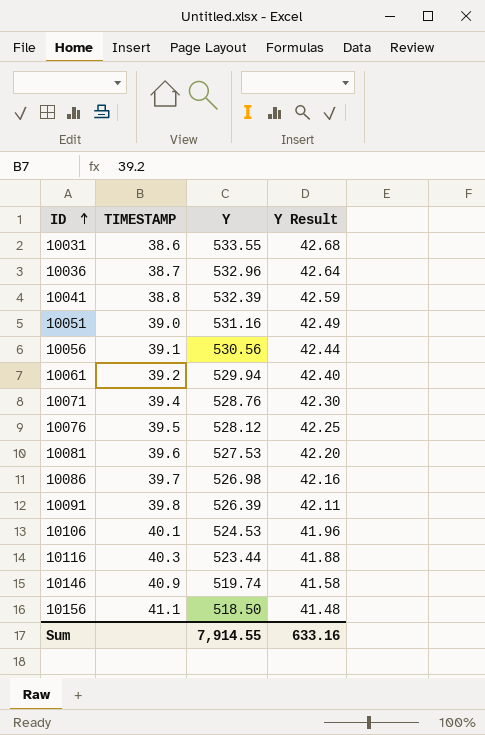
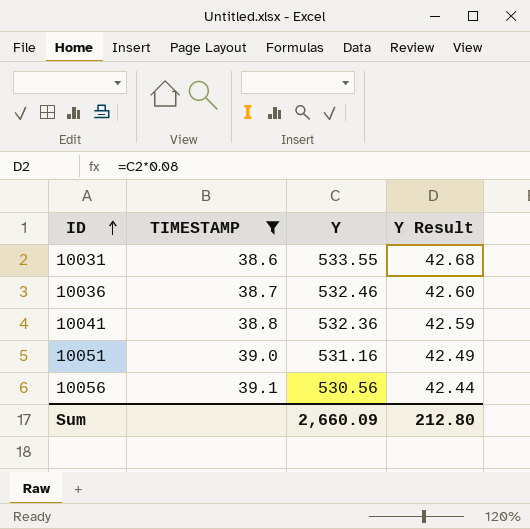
filter: none -> TIMESTAMP <= 39.1
10036 | Y: 532.96 -> 532.46
10036 | Y Result: 42.64 -> 42.60
10041 | Y: 532.39 -> 532.36
Sum | Y: 7,914.55 -> 2,660.09
Sum | Y Result: 633.16 -> 212.80

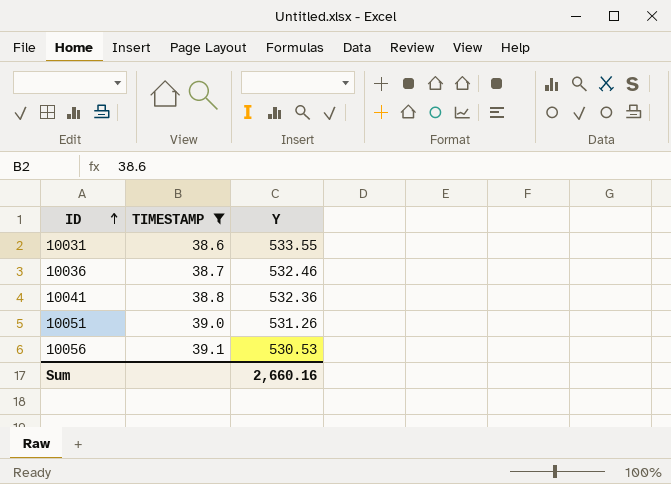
column Y Result | formula: [Y] * 0.08 -> none
10051 | Y: 531.16 -> 531.26
10056 | Y: 530.56 -> 530.53
Sum | Y: 2,660.09 -> 2,660.16

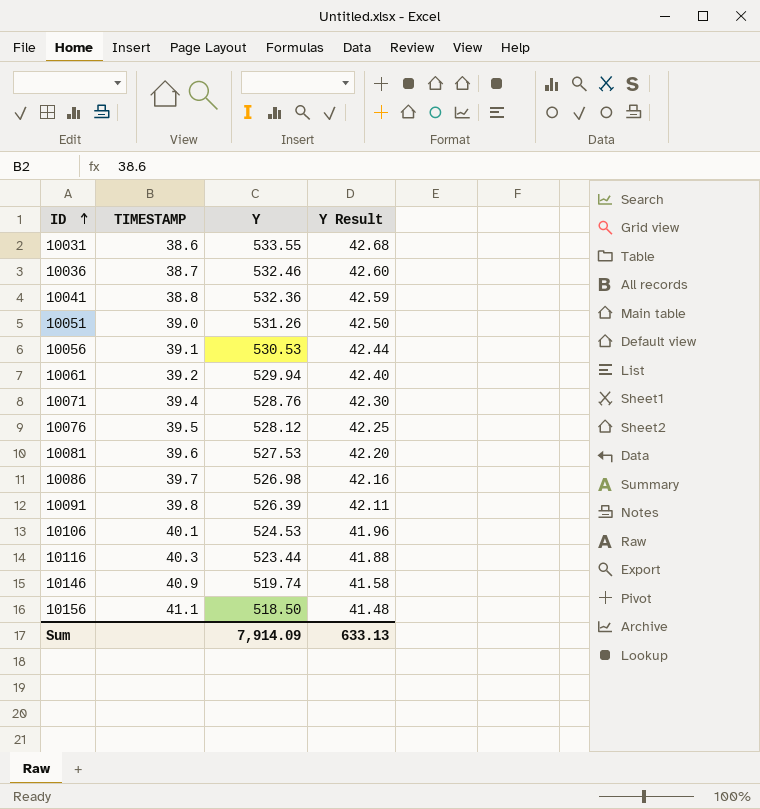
filter: TIMESTAMP <= 39.1 -> none
column Y Result | formula: none -> [Y] * 0.08
Sum | Y: 2,660.16 -> 7,914.09

